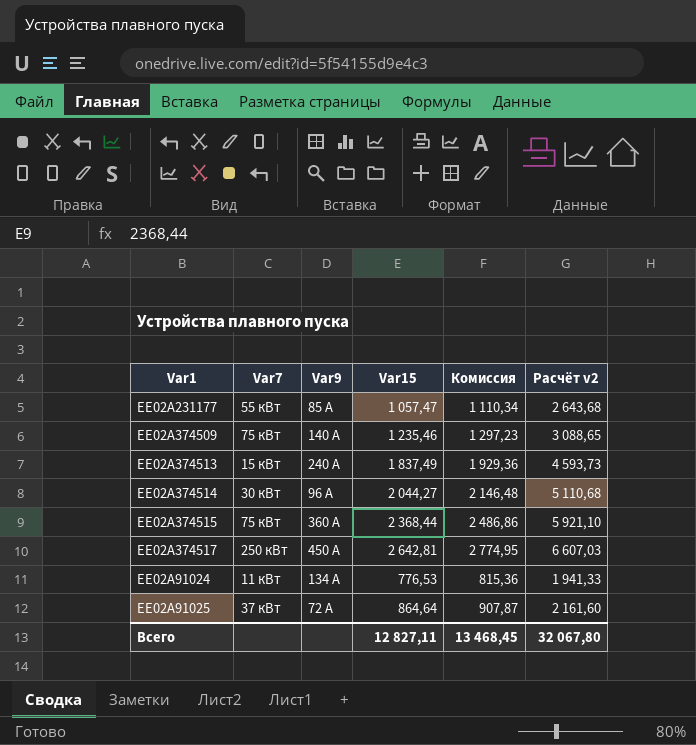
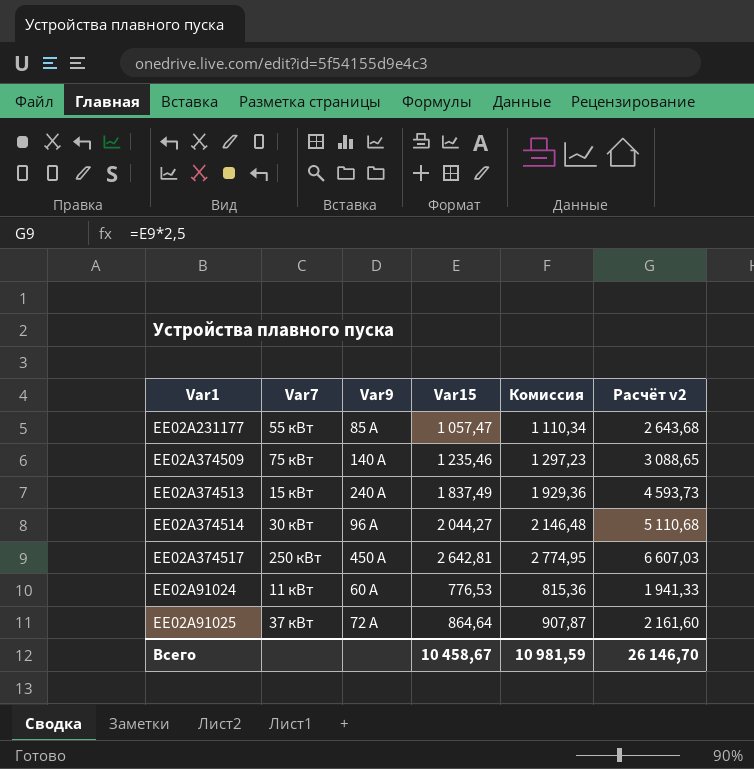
row EE02A374515: 75 кВт | 360 A | 2 368,44 | 2 486,86 | 5 921,10 -> none
EE02A91024 | Var9: 134 А -> 60 А
Всего | Var15: 12 827,11 -> 10 458,67
Всего | Комиссия: 13 468,45 -> 10 981,59
Всего | Расчёт v2: 32 067,80 -> 26 146,70

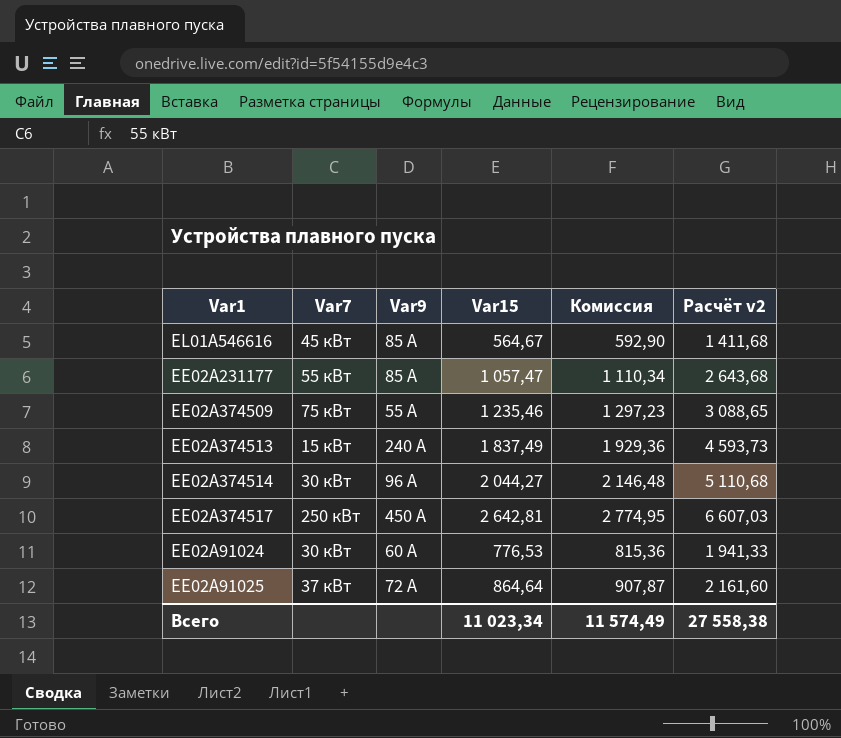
row EL01A546616: none -> 45 кВт | 85 A | 564,67 | 592,90 | 1 411,68
EE02A374509 | Var9: 140 A -> 55 A
EE02A91024 | Var7: 11 кВт -> 30 кВт
Всего | Var15: 10 458,67 -> 11 023,34
Всего | Комиссия: 10 981,59 -> 11 574,49
Всего | Расчёт v2: 26 146,70 -> 27 558,38

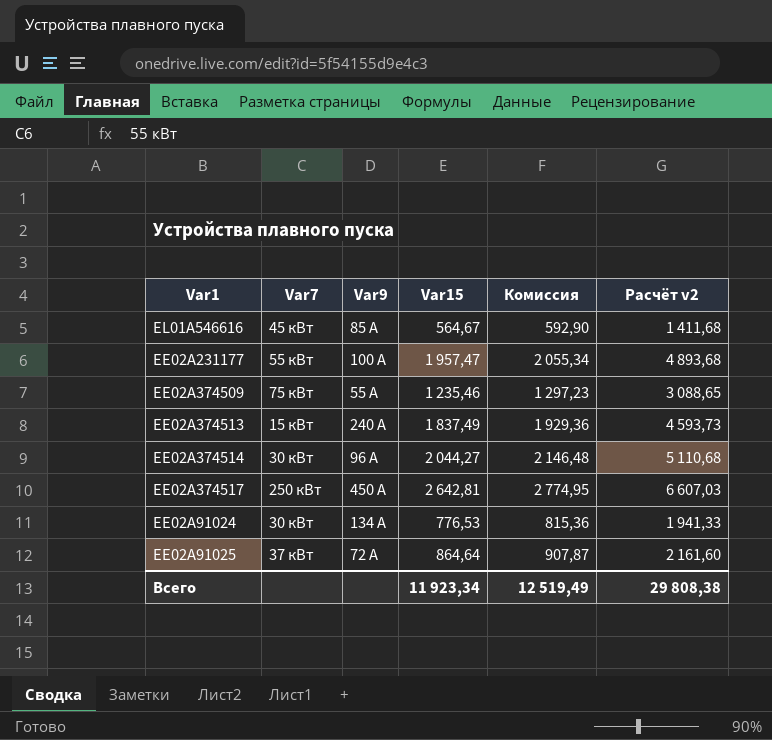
EE02A231177 | Var9: 85 А -> 100 А
EE02A231177 | Var15: 1 057,47 -> 1 957,47
EE02A231177 | Комиссия: 1 110,34 -> 2 055,34
EE02A231177 | Расчёт v2: 2 643,68 -> 4 893,68
EE02A91024 | Var9: 60 А -> 134 А
Всего | Var15: 11 023,34 -> 11 923,34
Всего | Комиссия: 11 574,49 -> 12 519,49
Всего | Расчёт v2: 27 558,38 -> 29 808,38

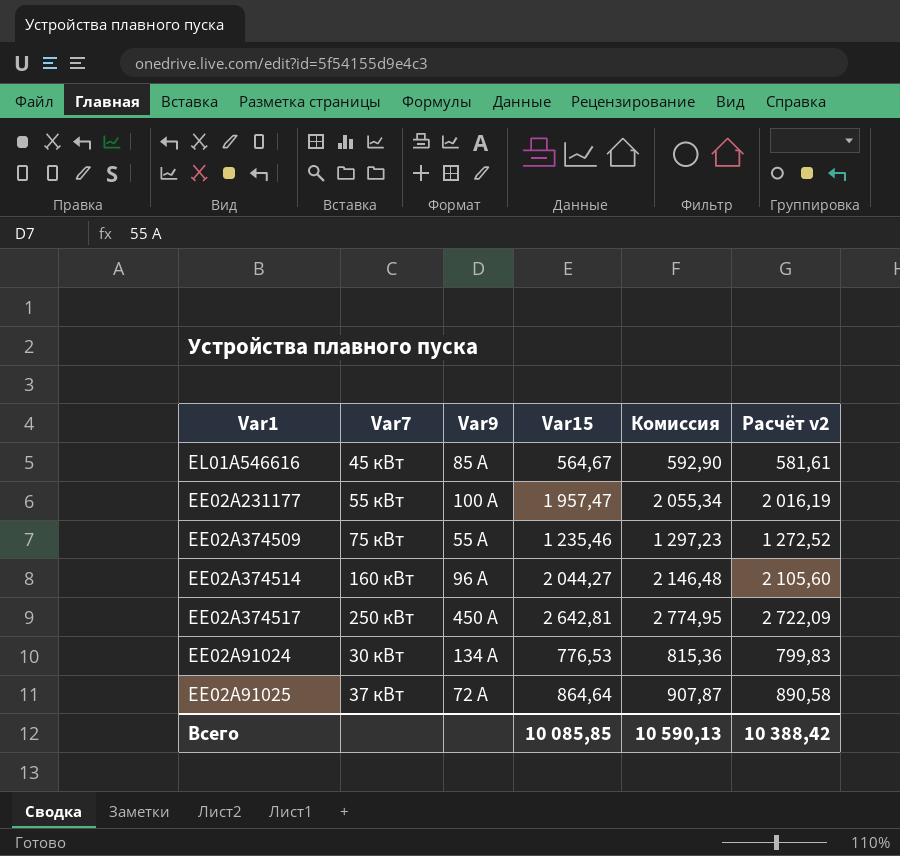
column Расчёт v2 | formula: [Var15] * 2,5 -> [Var15] * 1,03
row EE02A374513: 15 кВт | 240 A | 1 837,49 | 1 929,36 | 4 593,73 -> none
EE02A374514 | Var7: 30 кВт -> 160 кВт
Всего | Var15: 11 923,34 -> 10 085,85
Всего | Комиссия: 12 519,49 -> 10 590,13
Всего | Расчёт v2: 29 808,38 -> 10 388,42

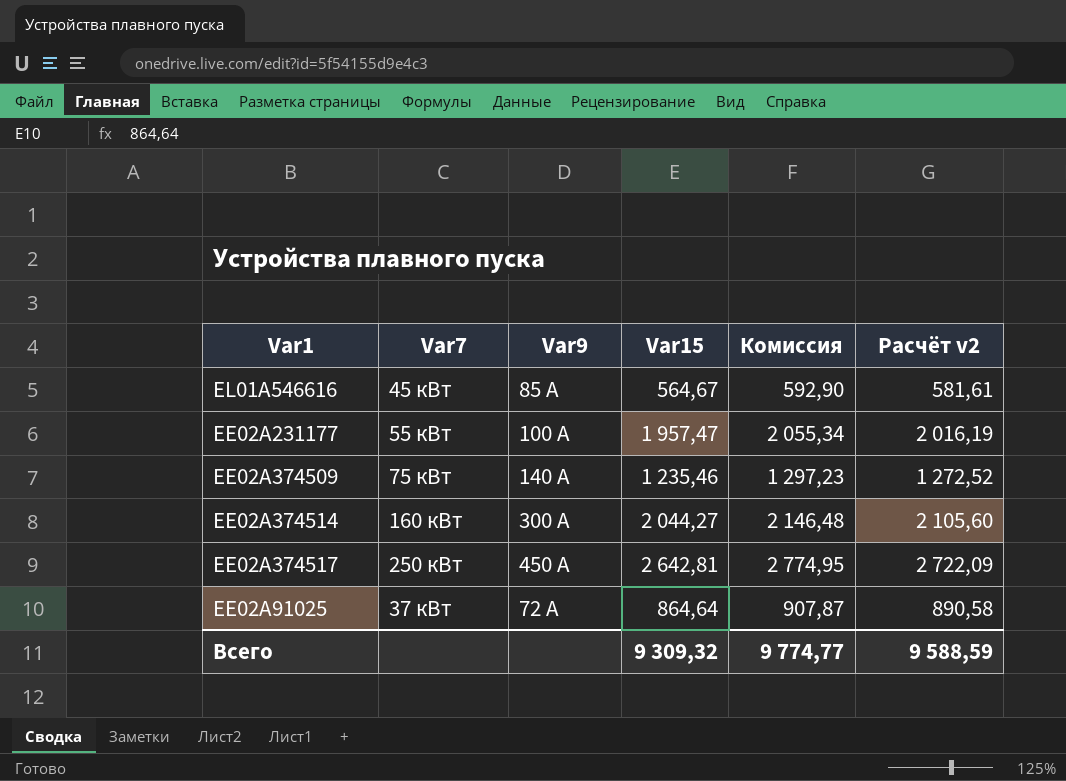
row EE02A91024: 30 кВт | 134 А | 776,53 | 815,36 | 799,83 -> none
EE02A374509 | Var9: 55 A -> 140 A
EE02A374514 | Var9: 96 А -> 300 A
Всего | Var15: 10 085,85 -> 9 309,32
Всего | Комиссия: 10 590,13 -> 9 774,77
Всего | Расчёт v2: 10 388,42 -> 9 588,59

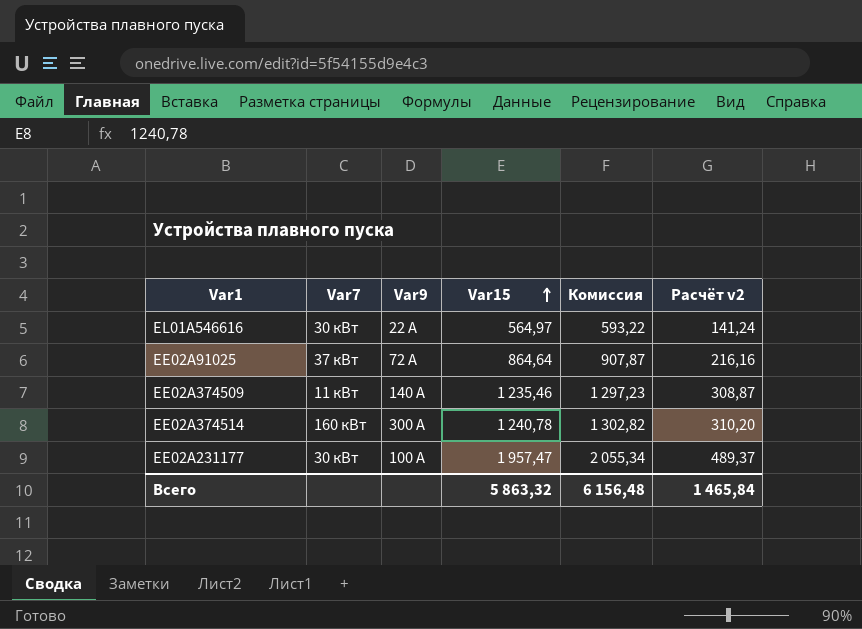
row order: none -> Var15 ascending
column Расчёт v2 | formula: [Var15] * 1,03 -> [Var15] * 0,25
row EE02A374517: 250 кВт | 450 A | 2 642,81 | 2 774,95 | 2 722,09 -> none
EL01A546616 | Var7: 45 кВт -> 30 кВт
EL01A546616 | Var9: 85 A -> 22 А
EL01A546616 | Var15: 564,67 -> 564,97
EL01A546616 | Комиссия: 592,90 -> 593,22
EE02A374509 | Var7: 75 кВт -> 11 кВт
EE02A374514 | Var15: 2 044,27 -> 1 240,78
EE02A374514 | Комиссия: 2 146,48 -> 1 302,82
EE02A231177 | Var7: 55 кВт -> 30 кВт
Всего | Var15: 9 309,32 -> 5 863,32
Всего | Комиссия: 9 774,77 -> 6 156,48
Всего | Расчёт v2: 9 588,59 -> 1 465,84

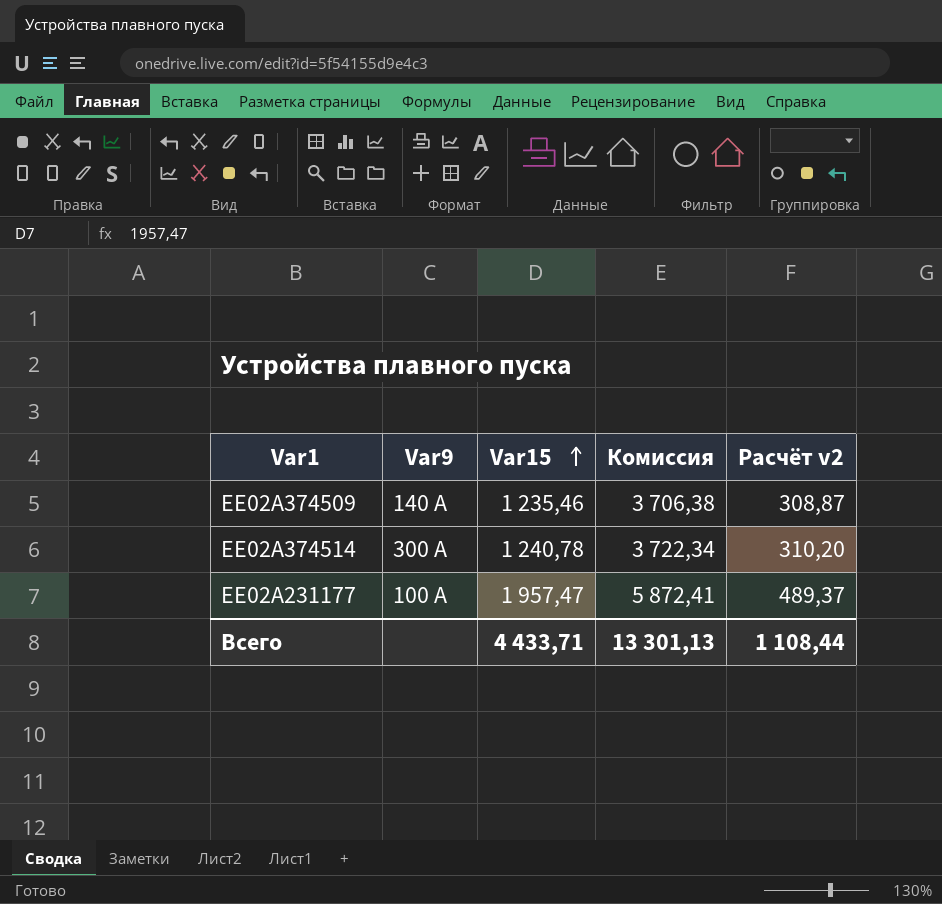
column Var7 | position: 2 -> none
column Комиссия | formula: [Var15] * 1,05 -> [Var15] * 3
row EL01A546616: 30 кВт | 22 А | 564,97 | 593,22 | 141,24 -> none
row EE02A91025: 37 кВт | 72 А | 864,64 | 907,87 | 216,16 -> none
Всего | Var15: 5 863,32 -> 4 433,71
Всего | Комиссия: 6 156,48 -> 13 301,13
Всего | Расчёт v2: 1 465,84 -> 1 108,44

